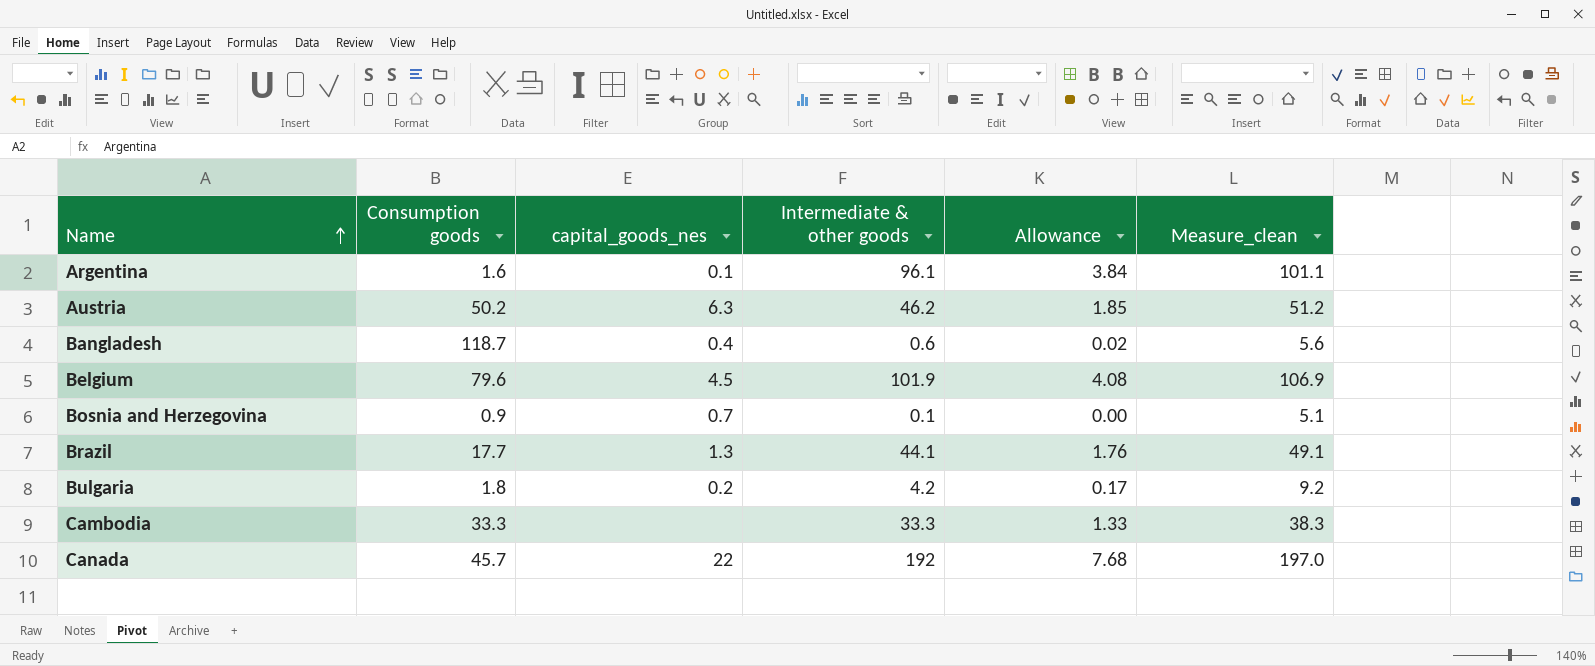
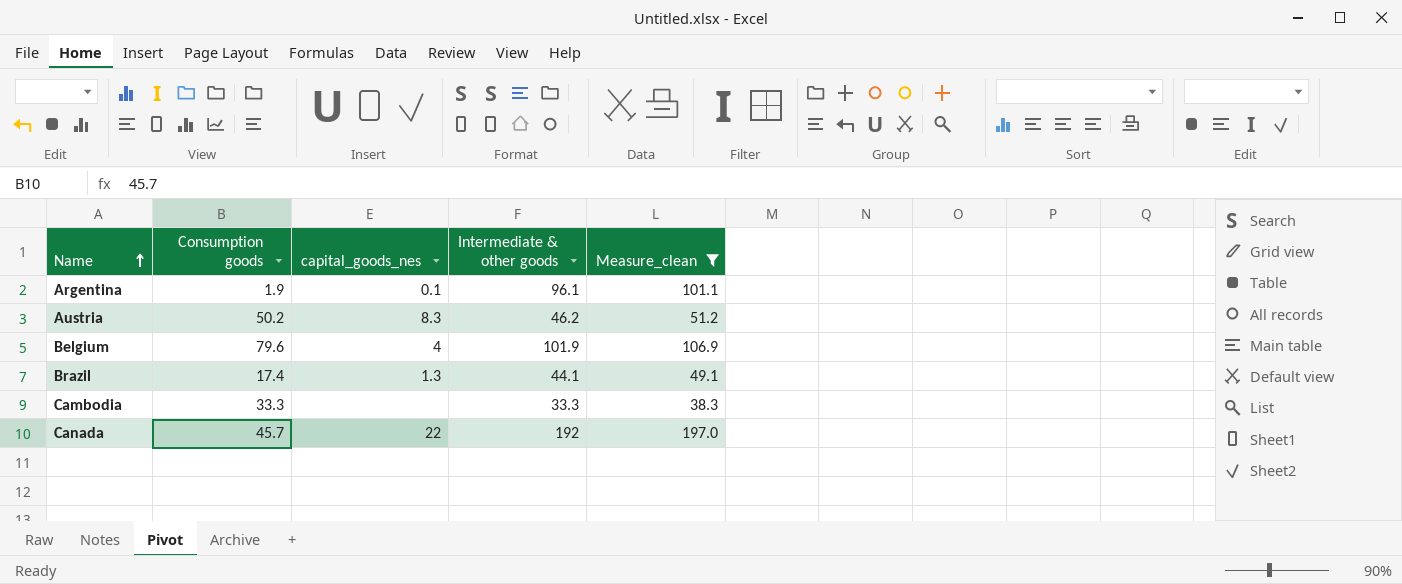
filter: none -> Measure_clean >= 38.3
column Allowance | formula: [Intermediate & other goods] * 0.04 -> none
Argentina | Consumption goods: 1.6 -> 1.9
Austria | capital_goods_nes: 6.3 -> 8.3
Belgium | capital_goods_nes: 4.5 -> 4
Brazil | Consumption goods: 17.7 -> 17.4

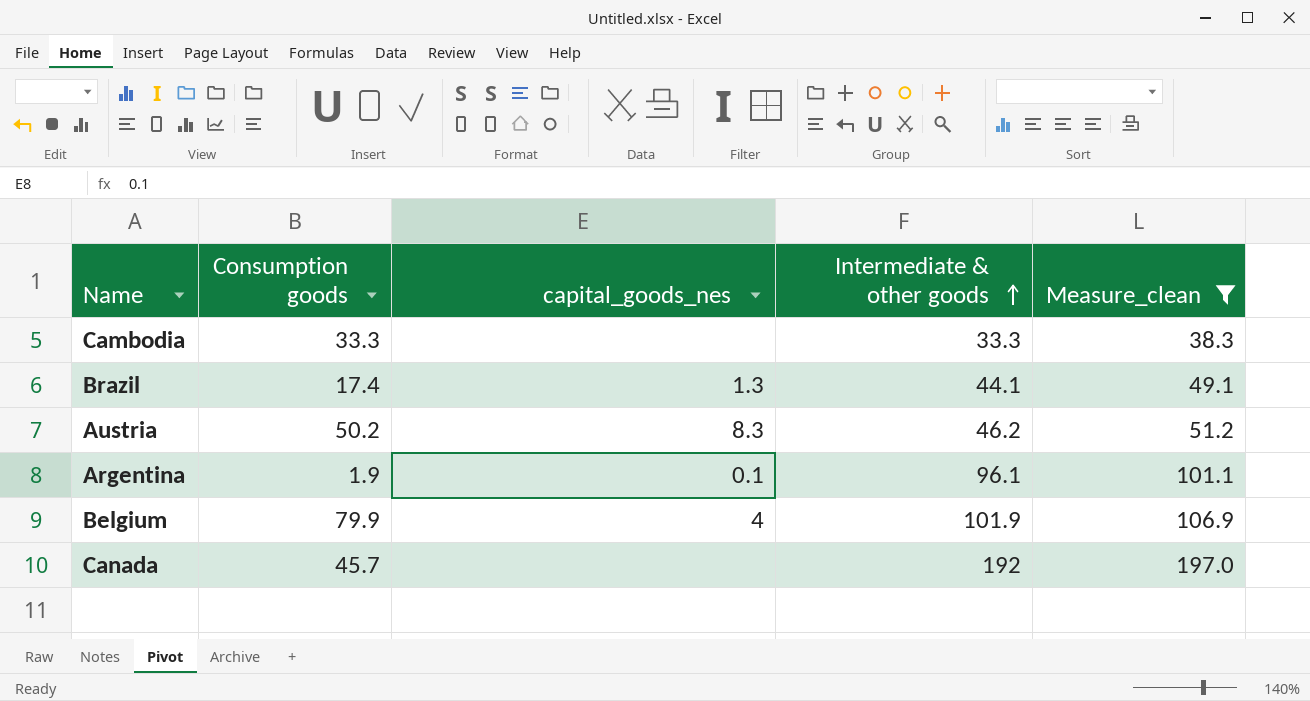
row order: Name ascending -> Intermediate & other goods ascending
Belgium | Consumption goods: 79.6 -> 79.9
Canada | capital_goods_nes: 22 -> none

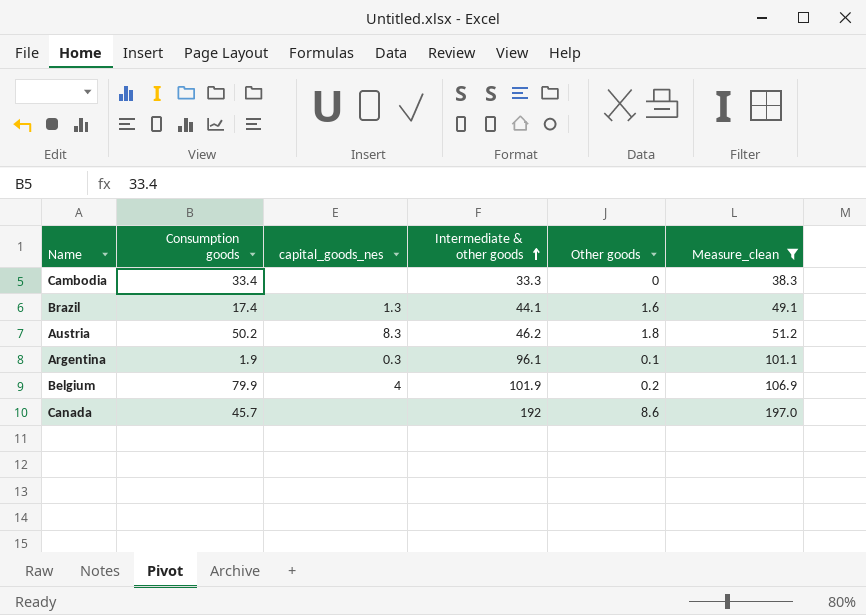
column Other goods | position: none -> 5
Cambodia | Consumption goods: 33.3 -> 33.4
Argentina | capital_goods_nes: 0.1 -> 0.3

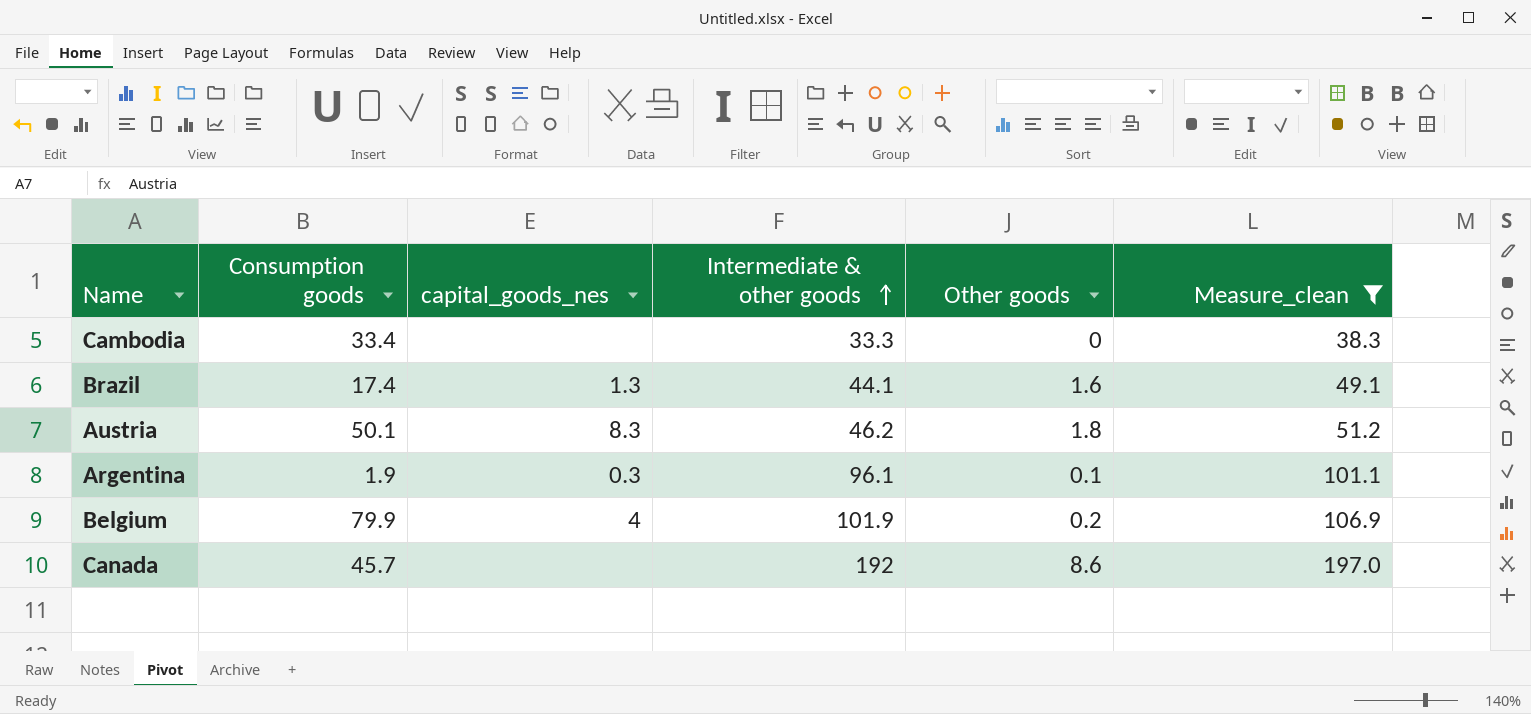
Austria | Consumption goods: 50.2 -> 50.1

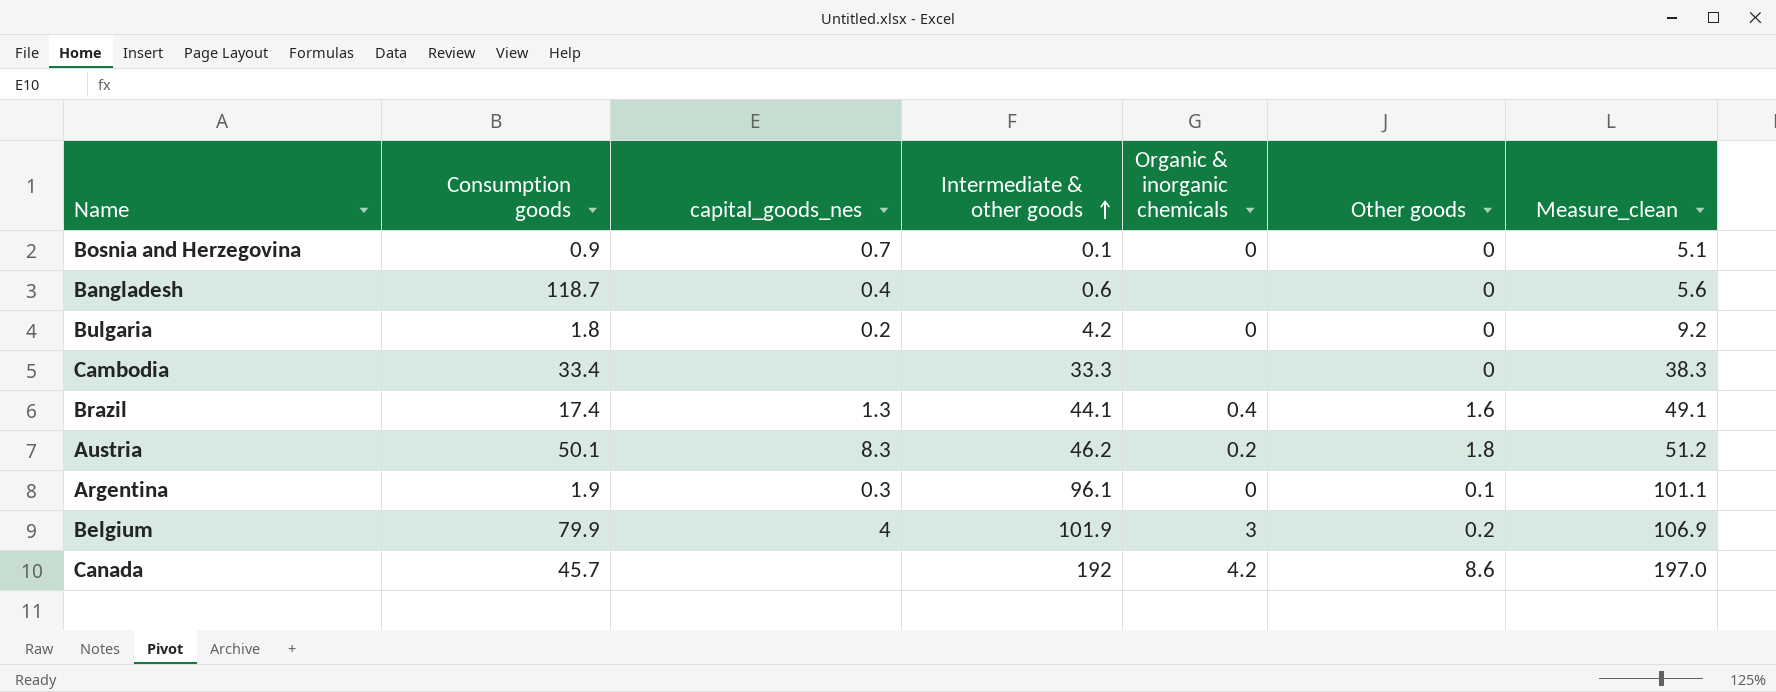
filter: Measure_clean >= 38.3 -> none
column Organic & inorganic chemicals | position: none -> 5

